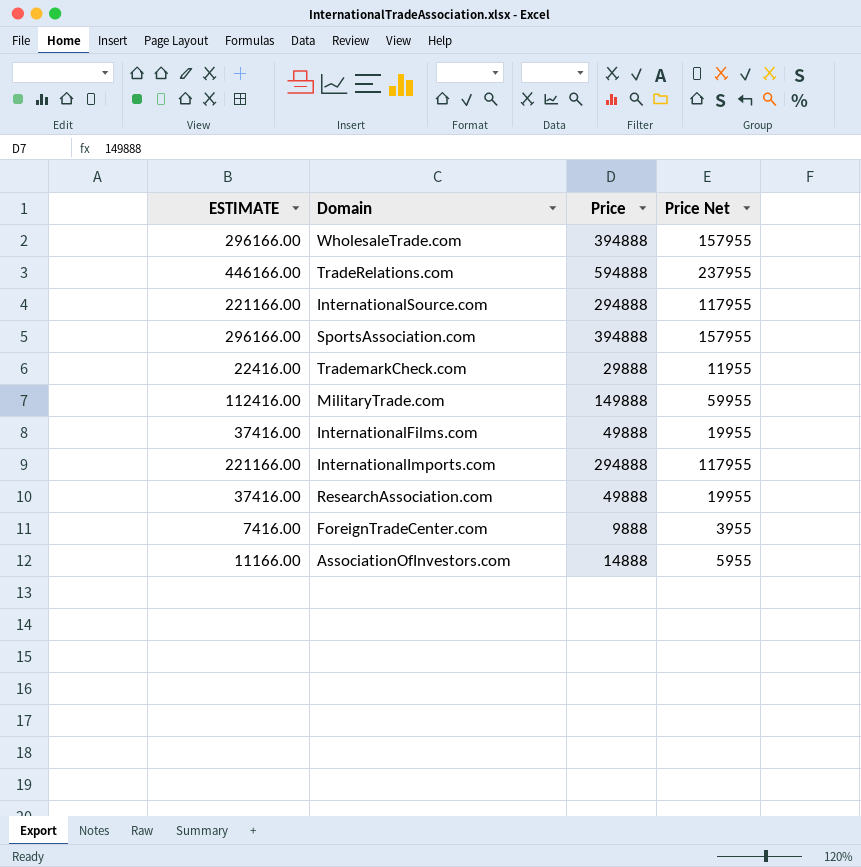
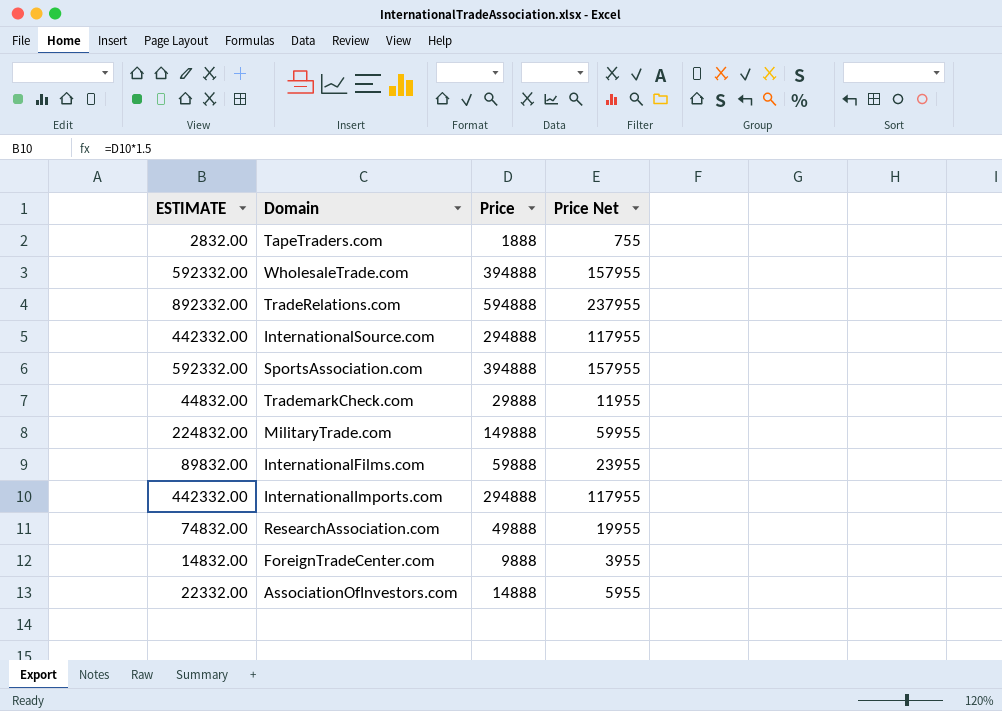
column ESTIMATE | formula: [Price] * 0.75 -> [Price] * 1.5
row TapeTraders.com: none -> 2832.00 | 1888 | 755
InternationalFilms.com | Price: 49888 -> 59888
InternationalFilms.com | Price Net: 19955 -> 23955

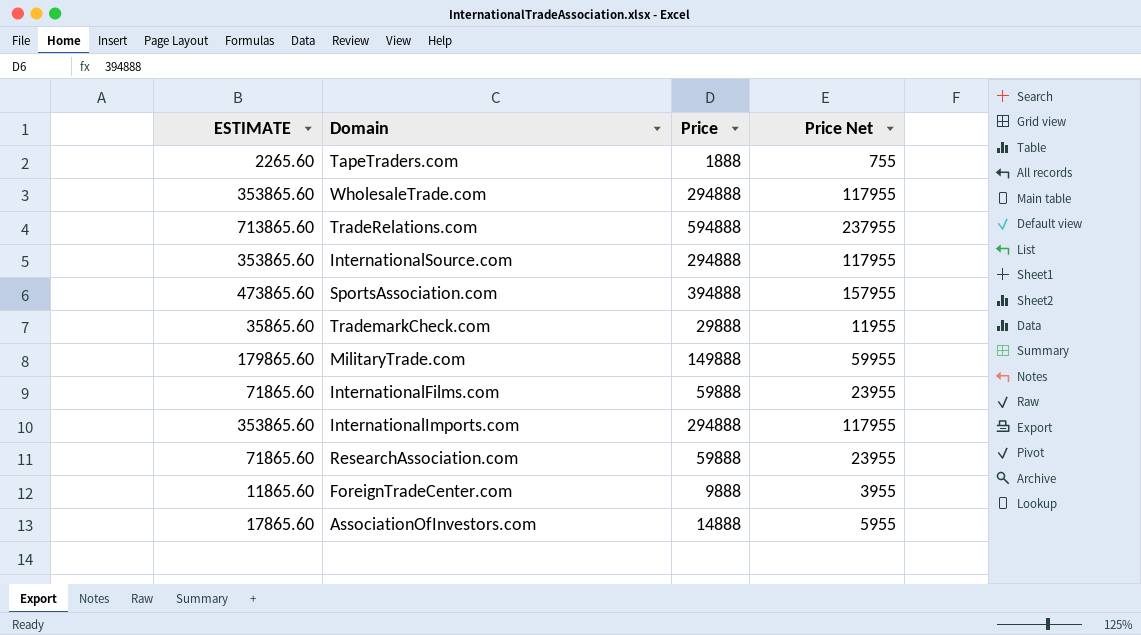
column ESTIMATE | formula: [Price] * 1.5 -> [Price] * 1.2
WholesaleTrade.com | Price: 394888 -> 294888
WholesaleTrade.com | Price Net: 157955 -> 117955
ResearchAssociation.com | Price: 49888 -> 59888
ResearchAssociation.com | Price Net: 19955 -> 23955

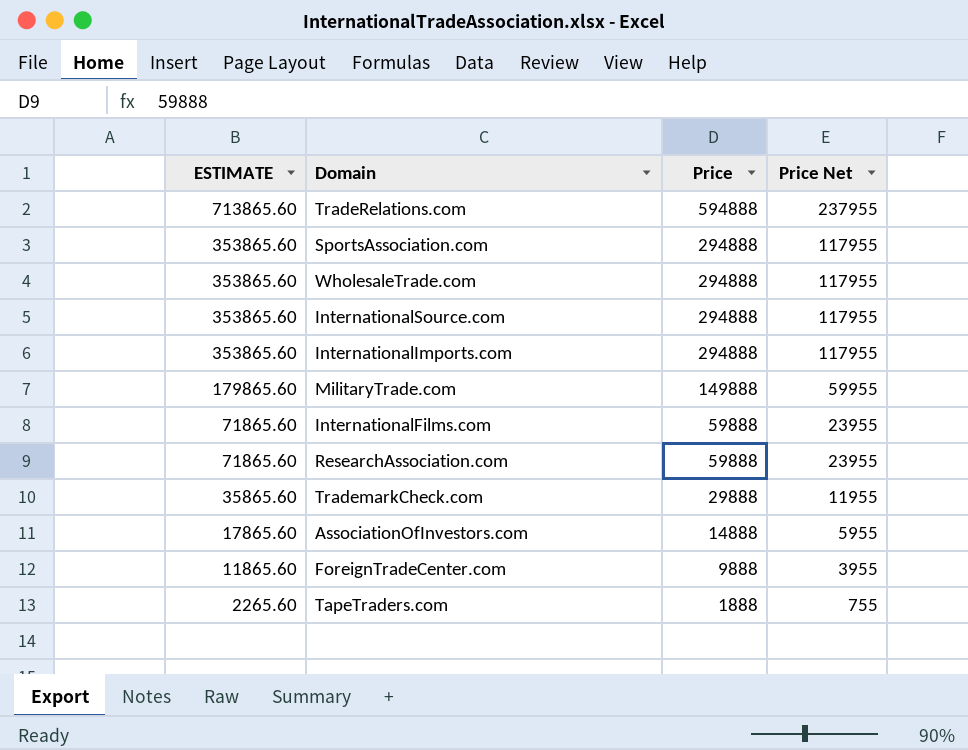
row order: none -> ESTIMATE descending
SportsAssociation.com | ESTIMATE: 473865.60 -> 353865.60
SportsAssociation.com | Price: 394888 -> 294888
SportsAssociation.com | Price Net: 157955 -> 117955

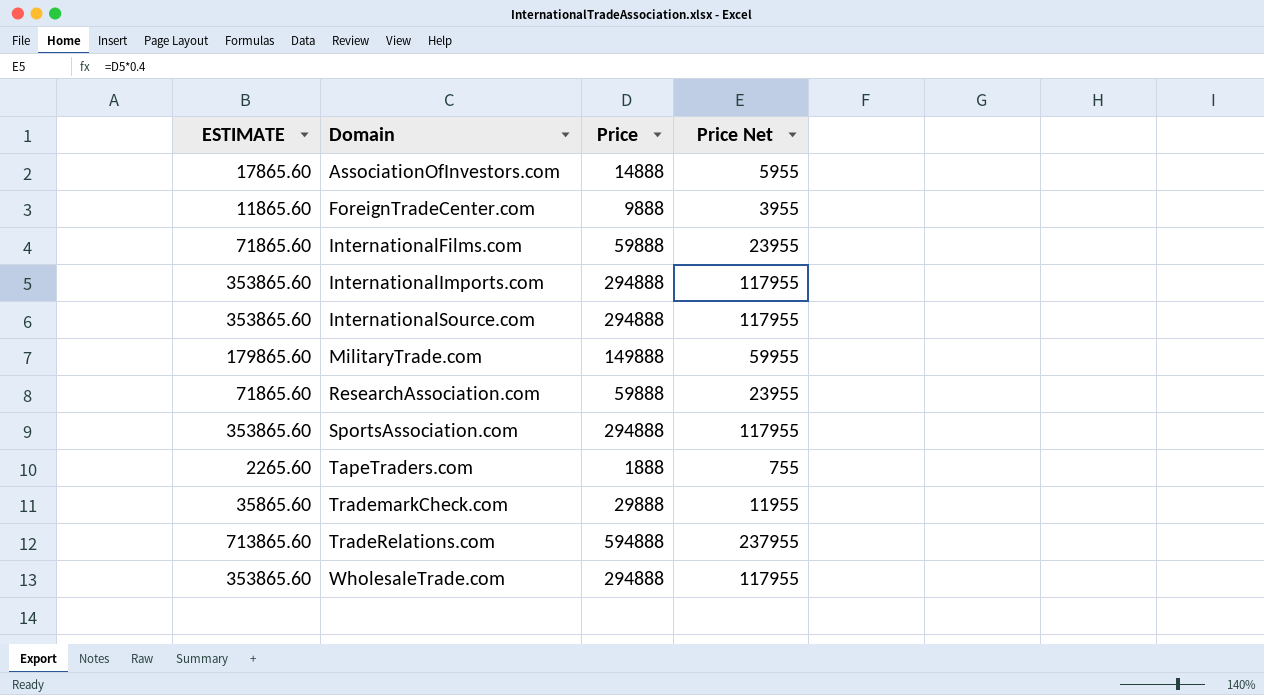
row order: ESTIMATE descending -> Domain ascending

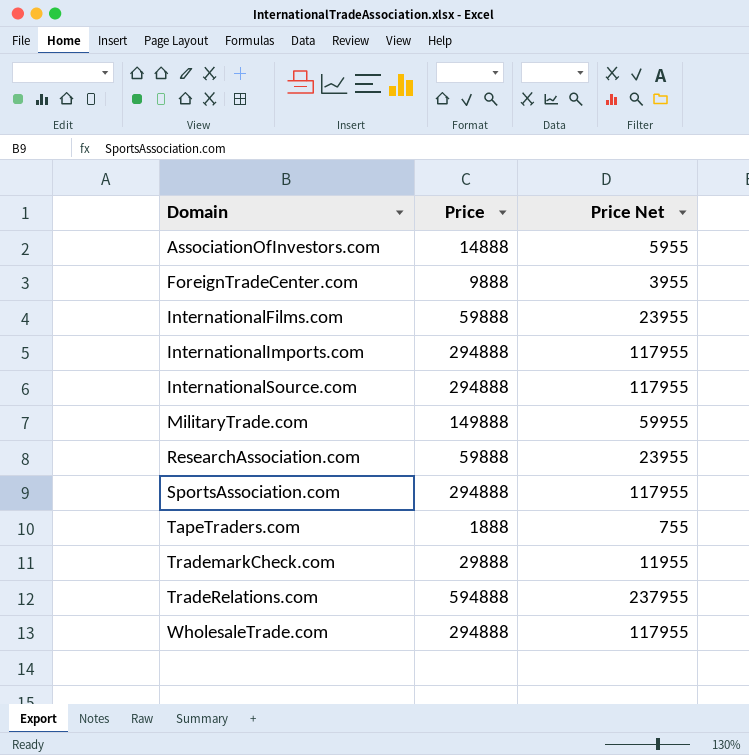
column ESTIMATE | formula: [Price] * 1.2 -> none

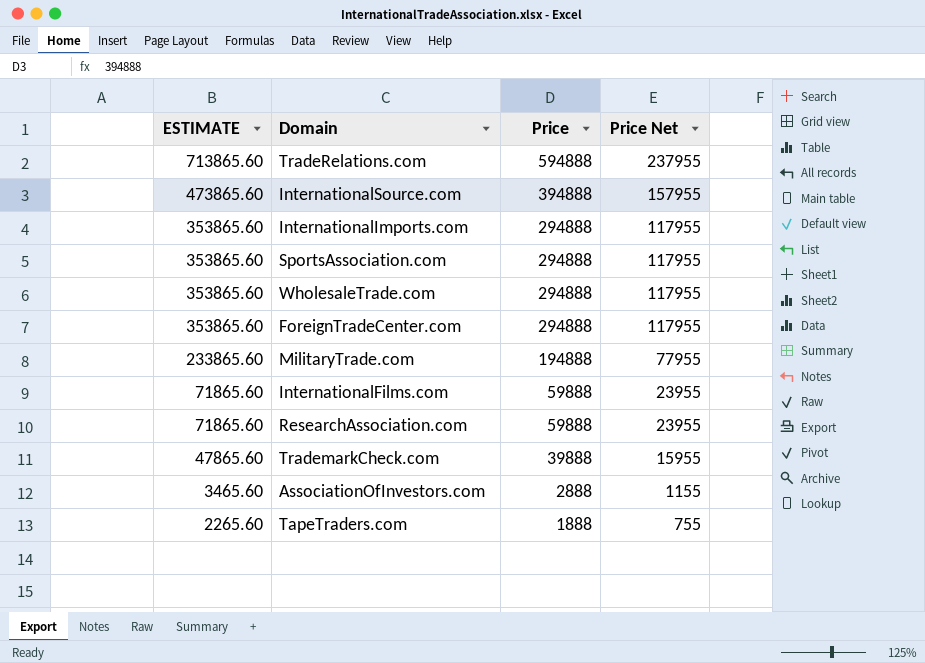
row order: Domain ascending -> ESTIMATE descending
column ESTIMATE | formula: none -> [Price] * 1.2
InternationalSource.com | Price: 294888 -> 394888
InternationalSource.com | Price Net: 117955 -> 157955
ForeignTradeCenter.com | Price: 9888 -> 294888
ForeignTradeCenter.com | Price Net: 3955 -> 117955
MilitaryTrade.com | Price: 149888 -> 194888
MilitaryTrade.com | Price Net: 59955 -> 77955
TrademarkCheck.com | Price: 29888 -> 39888
TrademarkCheck.com | Price Net: 11955 -> 15955
AssociationOfInvestors.com | Price: 14888 -> 2888
AssociationOfInvestors.com | Price Net: 5955 -> 1155

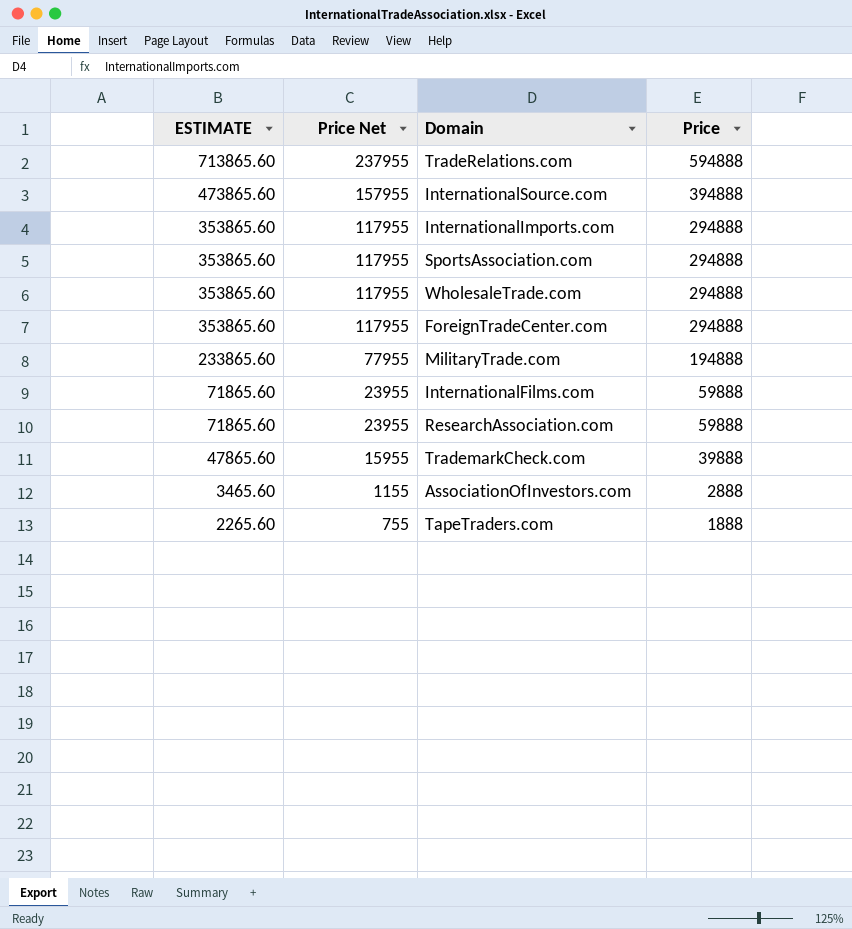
column Price Net | position: 4 -> 2

